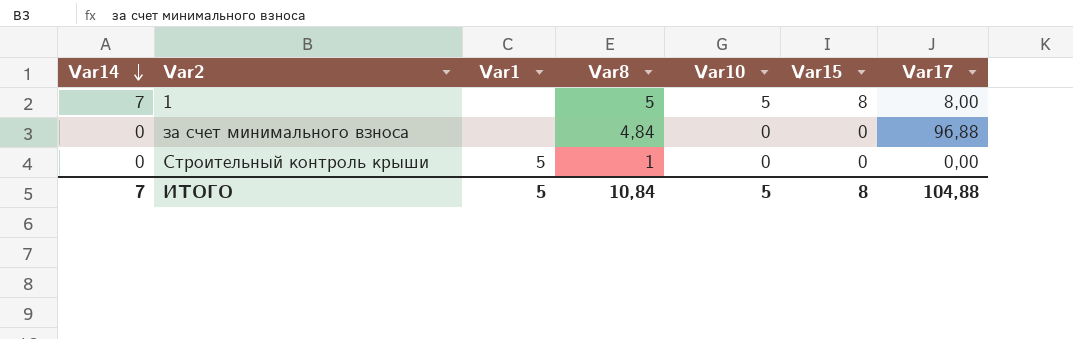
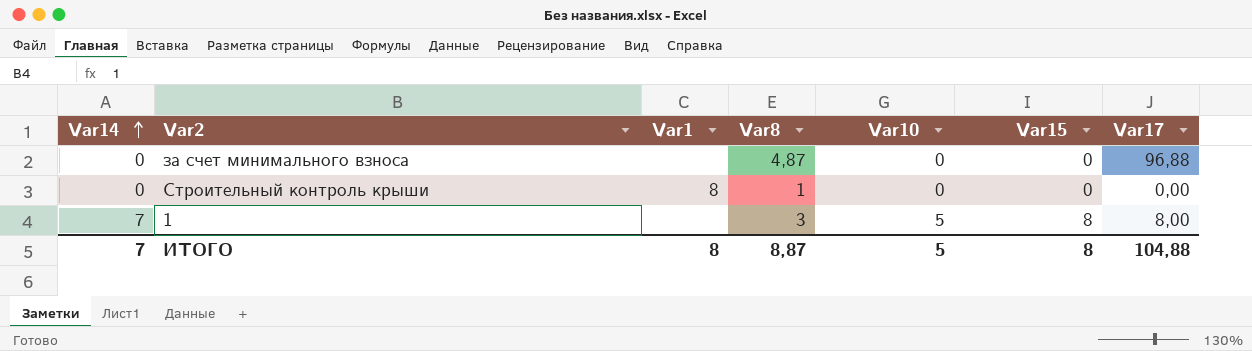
row order: Var14 descending -> Var14 ascending
за счет минимального взноса | Var8: 4,84 -> 4,87
Строительный контроль крыши | Var1: 5 -> 8
1 | Var8: 5 -> 3
ИТОГО | Var1: 5 -> 8
ИТОГО | Var8: 10,84 -> 8,87

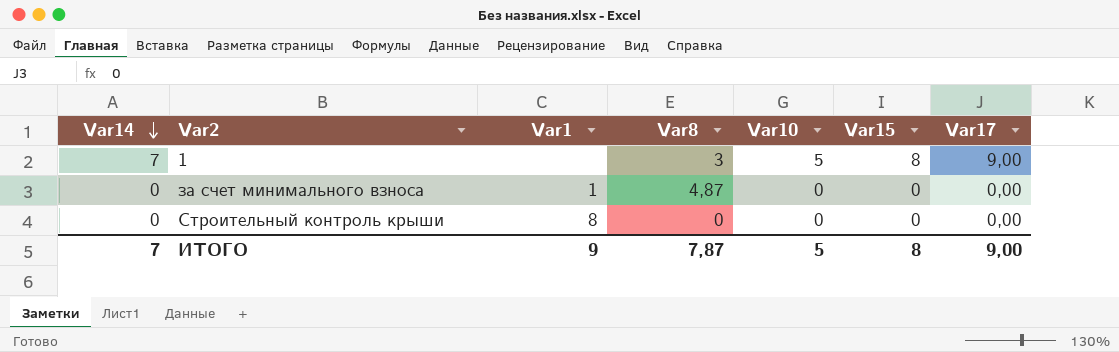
row order: Var14 ascending -> Var14 descending
1 | Var17: 8,00 -> 9,00
за счет минимального взноса | Var1: none -> 1
за счет минимального взноса | Var17: 96,88 -> 0,00
Строительный контроль крыши | Var8: 1 -> 0
ИТОГО | Var1: 8 -> 9
ИТОГО | Var8: 8,87 -> 7,87
ИТОГО | Var17: 104,88 -> 9,00

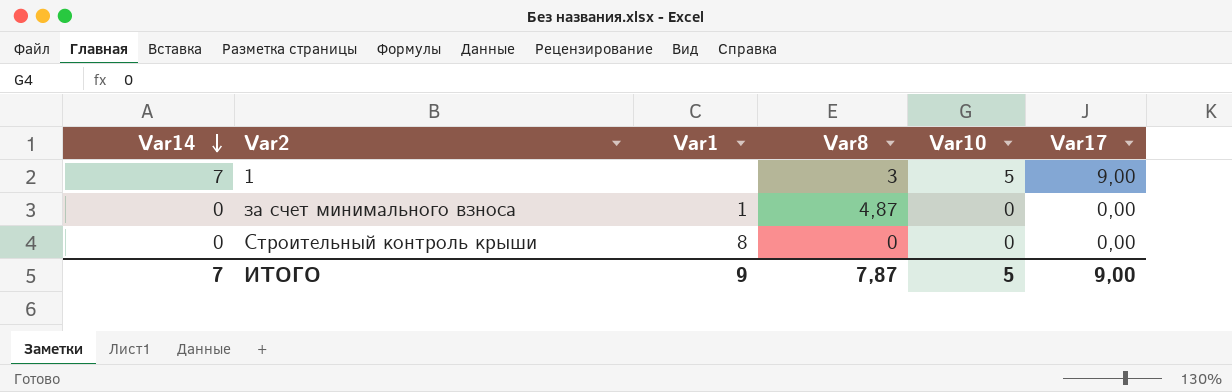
column Var15 | position: 6 -> none

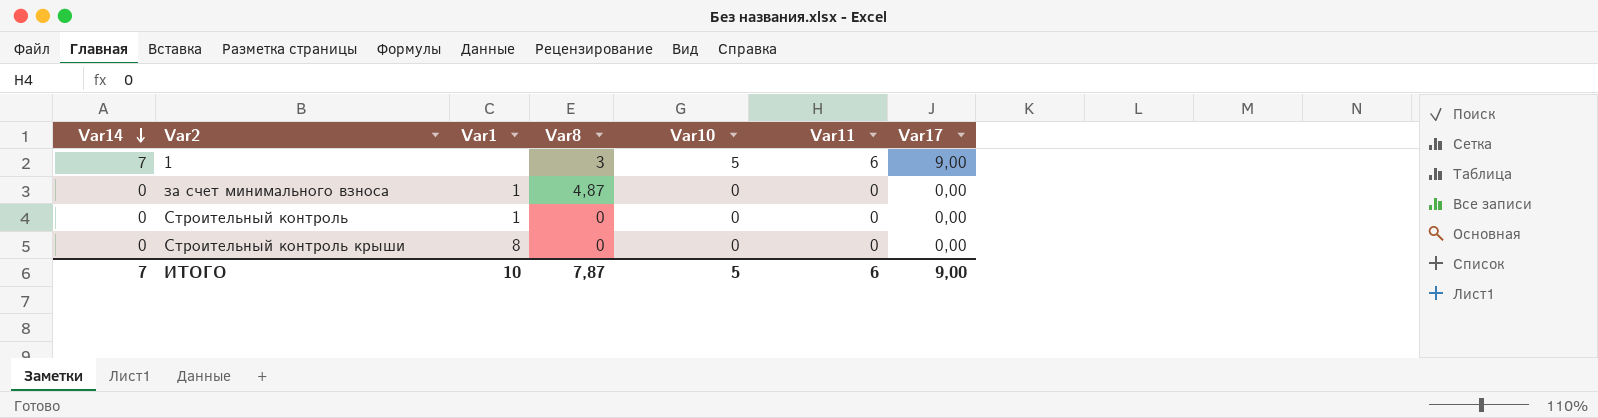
column Var11 | position: none -> 6
row Строительный контроль: none -> 0 | 1 | 0 | 0 | 0 | 0,00
ИТОГО | Var1: 9 -> 10

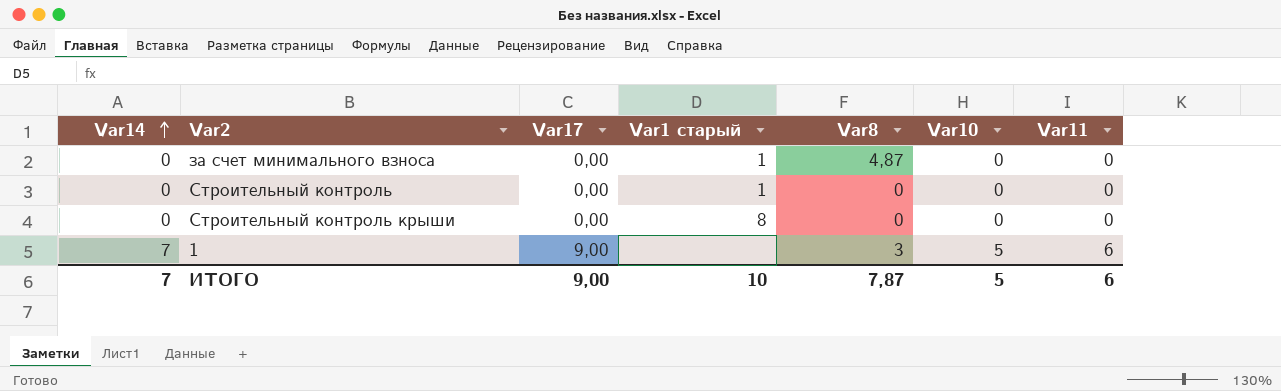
row order: Var14 descending -> Var14 ascending
column Var17 | position: 7 -> 3
column name: Var1 -> Var1 старый

